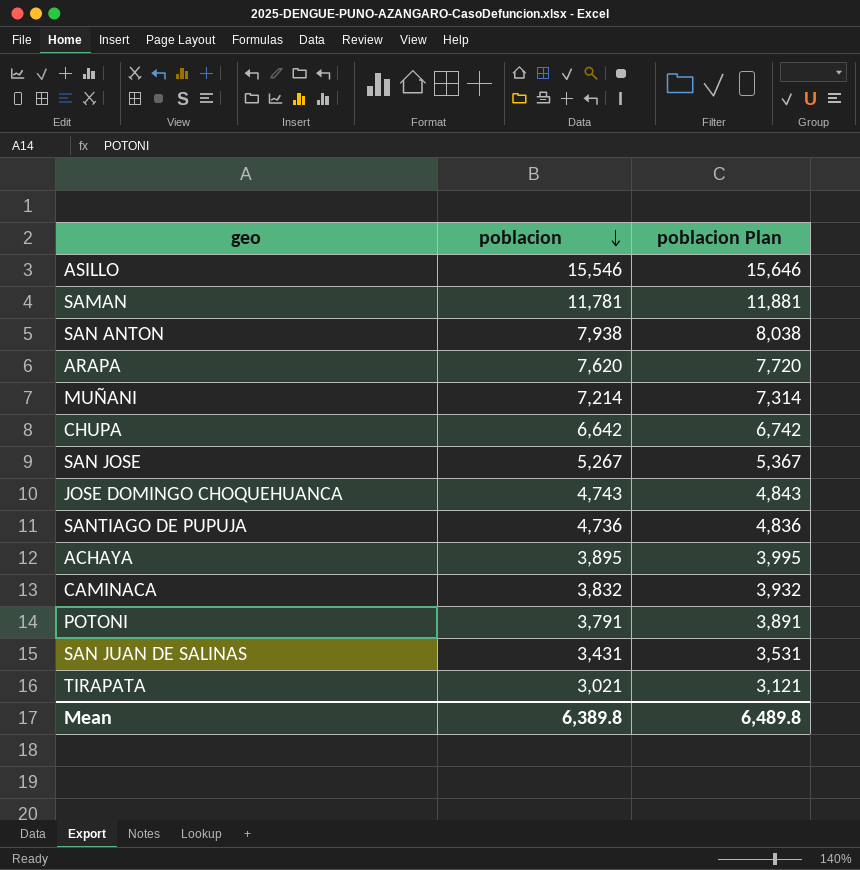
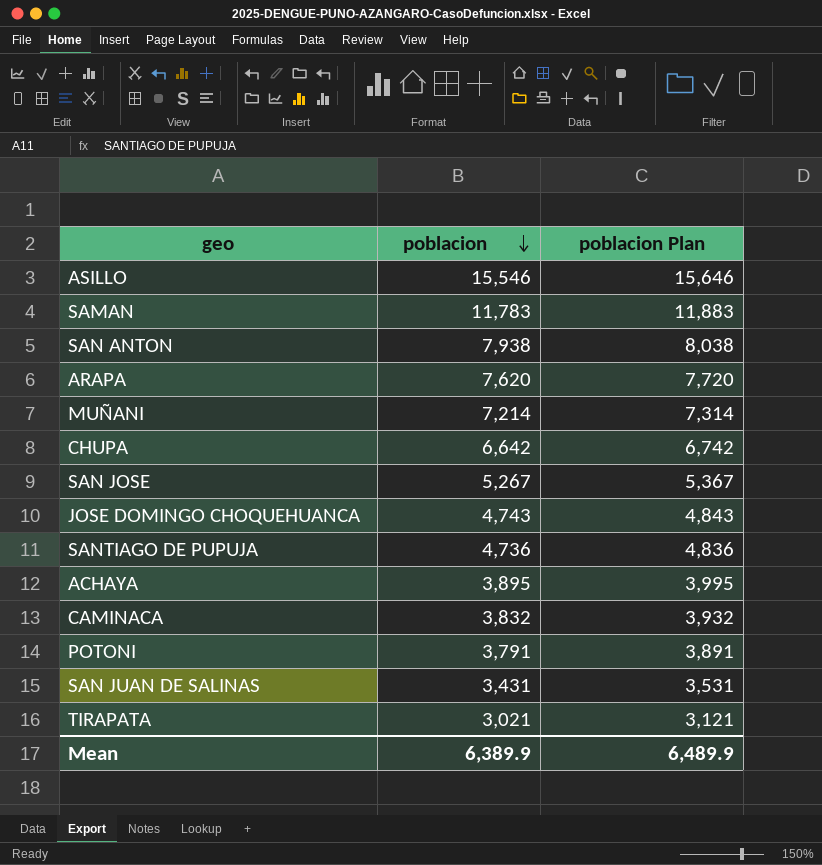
SAMAN | poblacion: 11,781 -> 11,783
SAMAN | poblacion Plan: 11,881 -> 11,883
Mean | poblacion: 6,389.8 -> 6,389.9
Mean | poblacion Plan: 6,489.8 -> 6,489.9

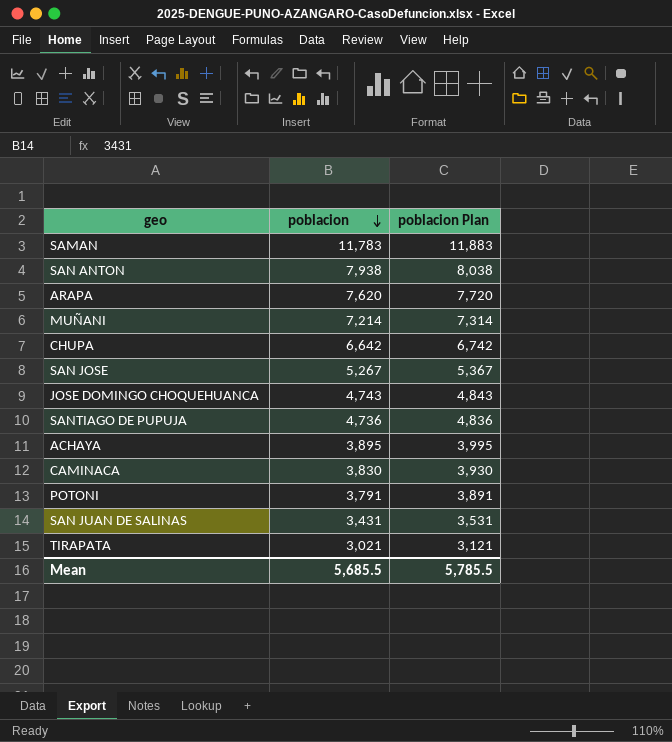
row ASILLO: 15,546 | 15,646 -> none
CAMINACA | poblacion: 3,832 -> 3,830
CAMINACA | poblacion Plan: 3,932 -> 3,930
Mean | poblacion: 6,389.9 -> 5,685.5
Mean | poblacion Plan: 6,489.9 -> 5,785.5

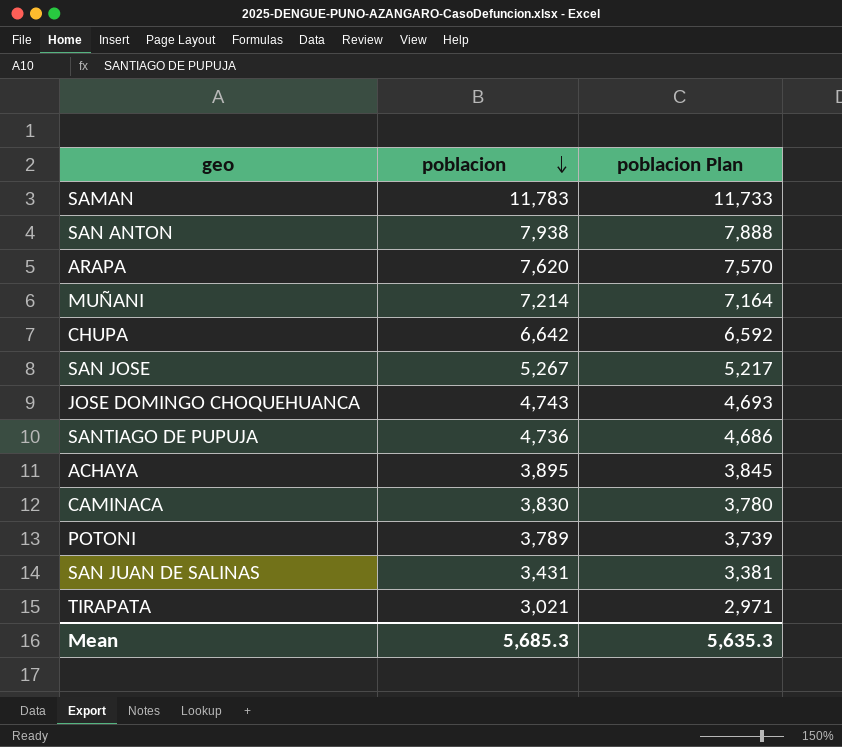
column poblacion Plan | formula: [poblacion] + 100 -> [poblacion] - 50
POTONI | poblacion: 3,791 -> 3,789
Mean | poblacion: 5,685.5 -> 5,685.3
Mean | poblacion Plan: 5,785.5 -> 5,635.3

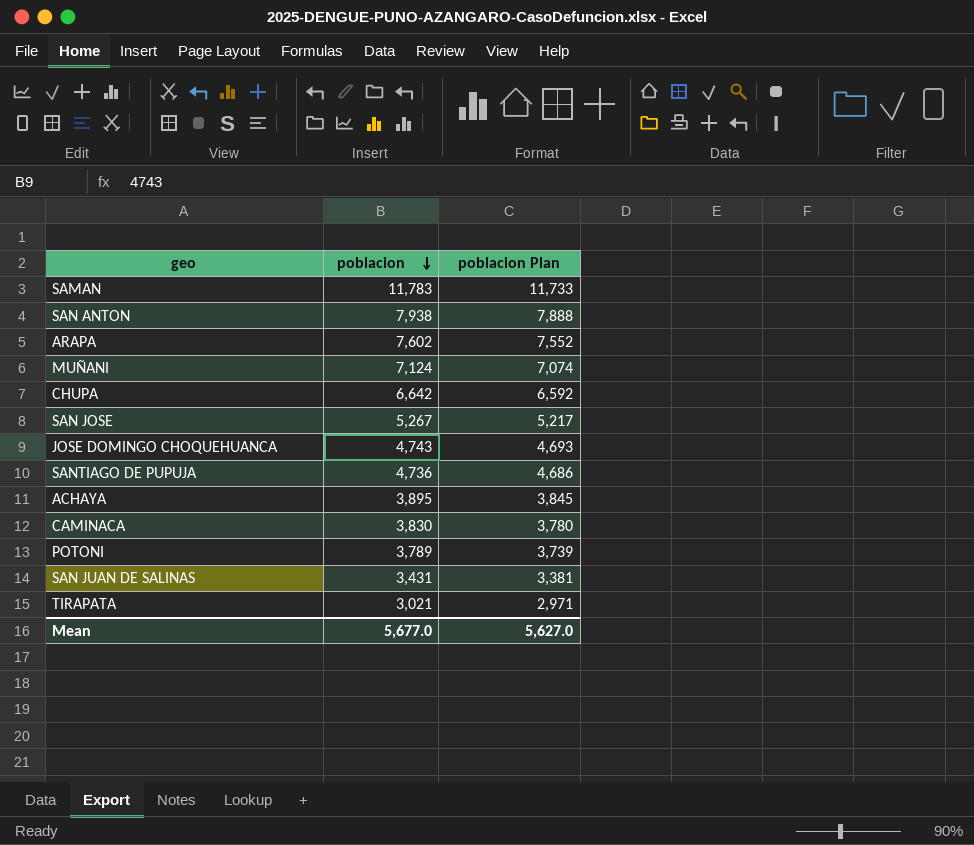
ARAPA | poblacion: 7,620 -> 7,602
ARAPA | poblacion Plan: 7,570 -> 7,552
MUÑANI | poblacion: 7,214 -> 7,124
MUÑANI | poblacion Plan: 7,164 -> 7,074
Mean | poblacion: 5,685.3 -> 5,677.0
Mean | poblacion Plan: 5,635.3 -> 5,627.0

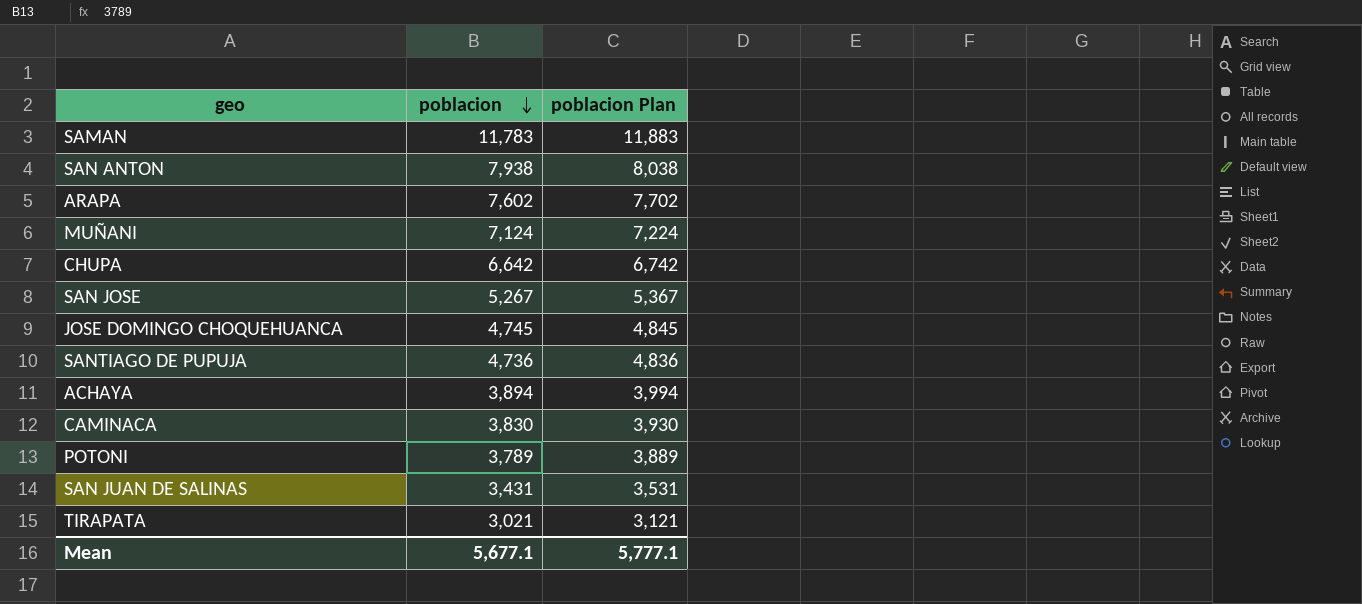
column poblacion Plan | formula: [poblacion] - 50 -> [poblacion] + 100
JOSE DOMINGO CHOQUEHUANCA | poblacion: 4,743 -> 4,745
ACHAYA | poblacion: 3,895 -> 3,894
Mean | poblacion: 5,677.0 -> 5,677.1
Mean | poblacion Plan: 5,627.0 -> 5,777.1

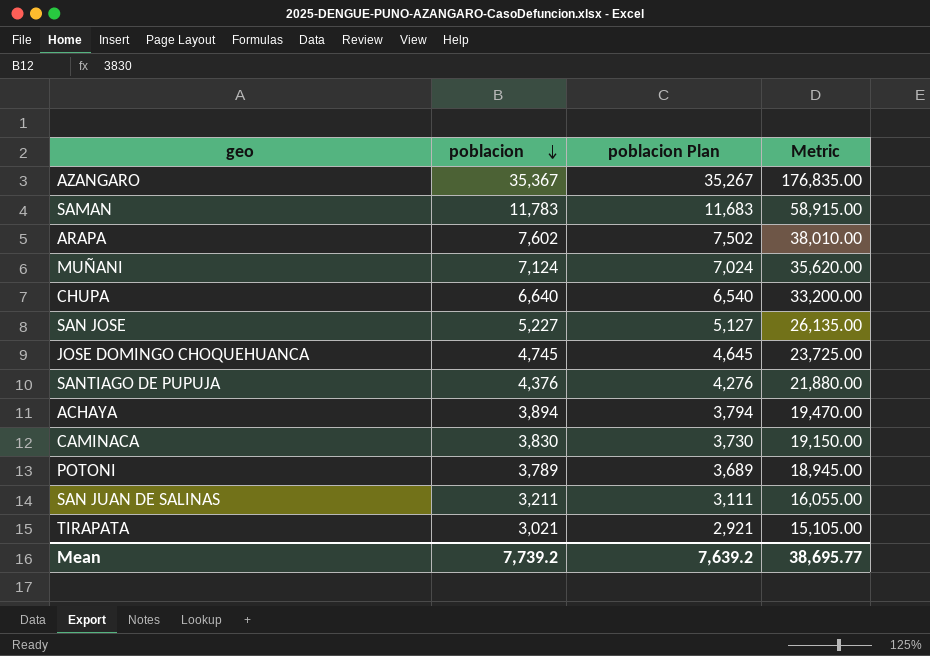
column poblacion Plan | formula: [poblacion] + 100 -> [poblacion] - 100
column Metric | formula: none -> [poblacion] * 5
row SAN ANTON: 7,938 | 8,038 -> none
row AZANGARO: none -> 35,367 | 35,267 | 176,835.00
CHUPA | poblacion: 6,642 -> 6,640
SAN JOSE | poblacion: 5,267 -> 5,227
SANTIAGO DE PUPUJA | poblacion: 4,736 -> 4,376
SAN JUAN DE SALINAS | poblacion: 3,431 -> 3,211
Mean | poblacion: 5,677.1 -> 7,739.2
Mean | poblacion Plan: 5,777.1 -> 7,639.2

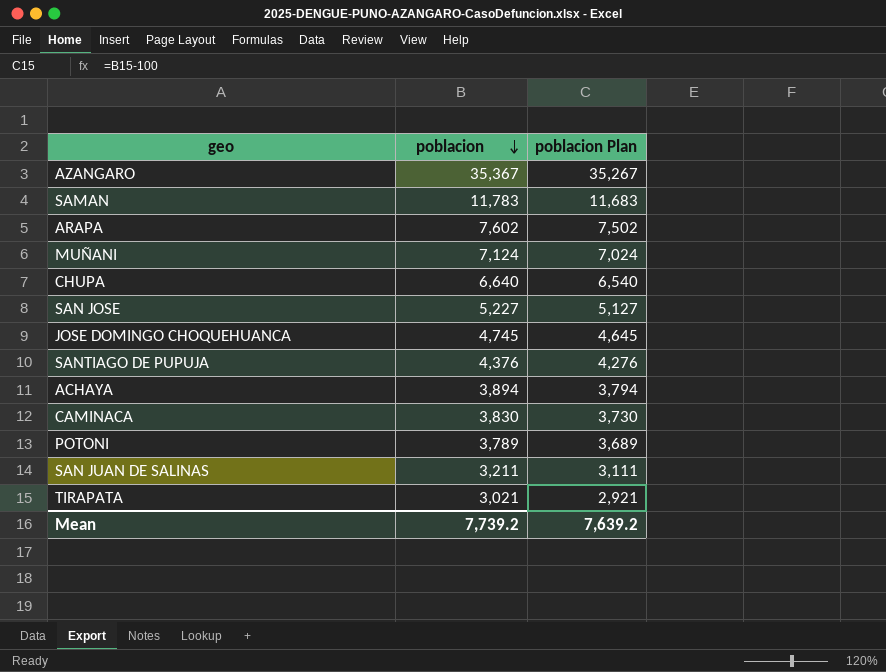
column Metric | formula: [poblacion] * 5 -> none

